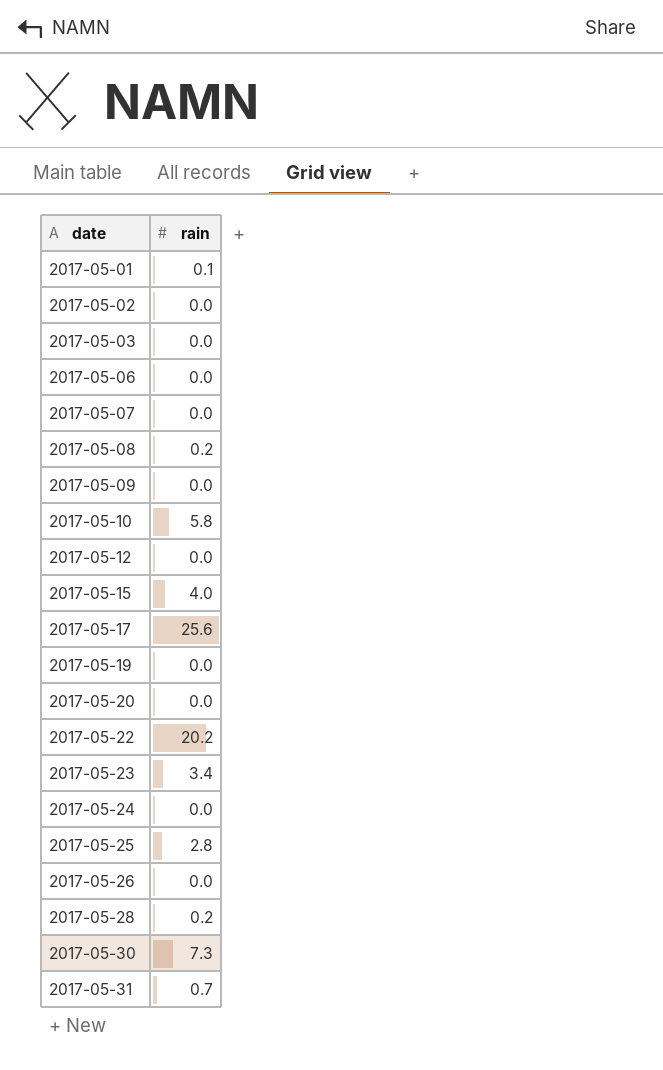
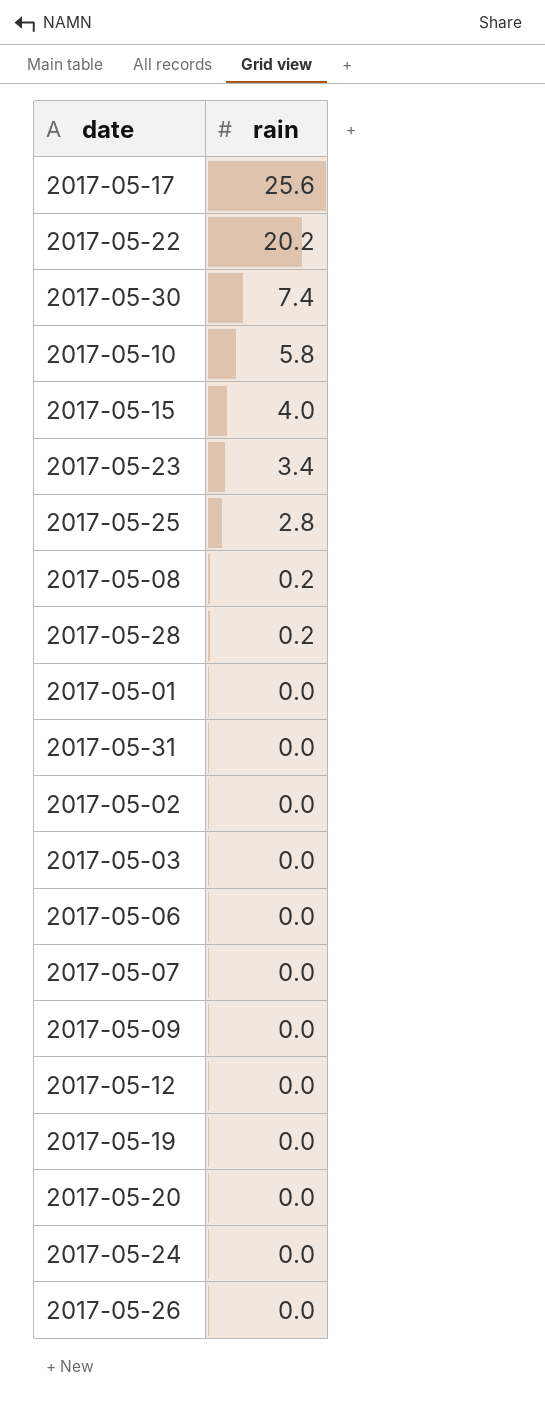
row order: date ascending -> rain descending
2017-05-30 | rain: 7.3 -> 7.4
2017-05-01 | rain: 0.1 -> 0.0
2017-05-31 | rain: 0.7 -> 0.0

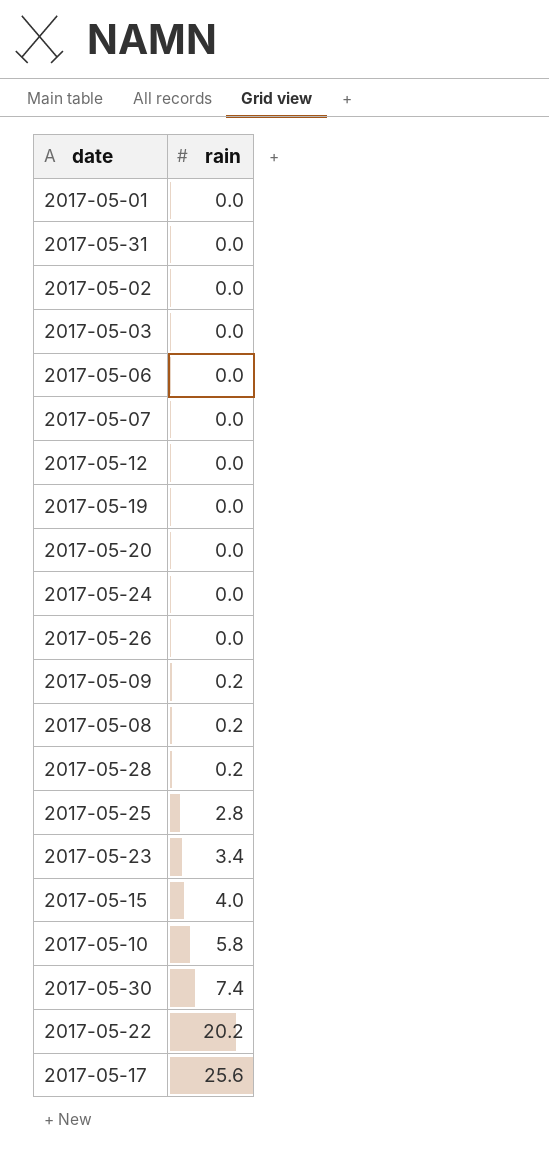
row order: rain descending -> rain ascending
2017-05-09 | rain: 0.0 -> 0.2

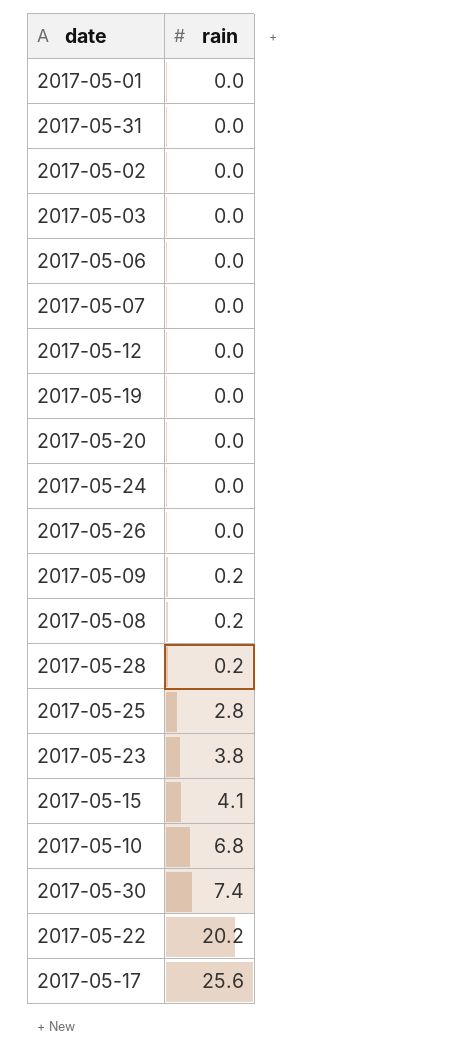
2017-05-23 | rain: 3.4 -> 3.8
2017-05-15 | rain: 4.0 -> 4.1
2017-05-10 | rain: 5.8 -> 6.8

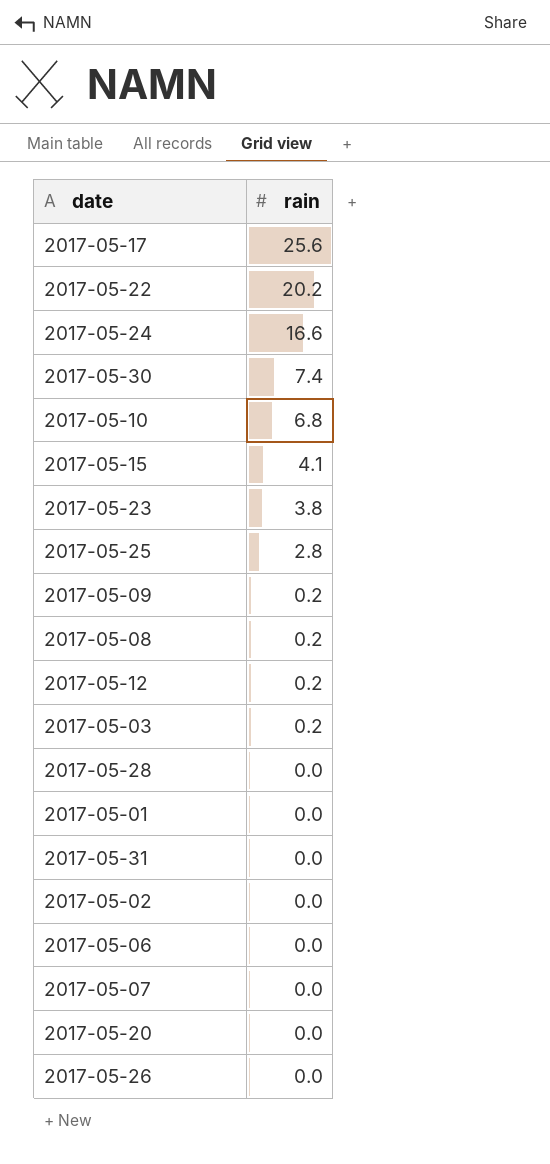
row order: rain ascending -> rain descending
row 2017-05-19: 0.0 -> none
2017-05-24 | rain: 0.0 -> 16.6
2017-05-12 | rain: 0.0 -> 0.2
2017-05-03 | rain: 0.0 -> 0.2
2017-05-28 | rain: 0.2 -> 0.0

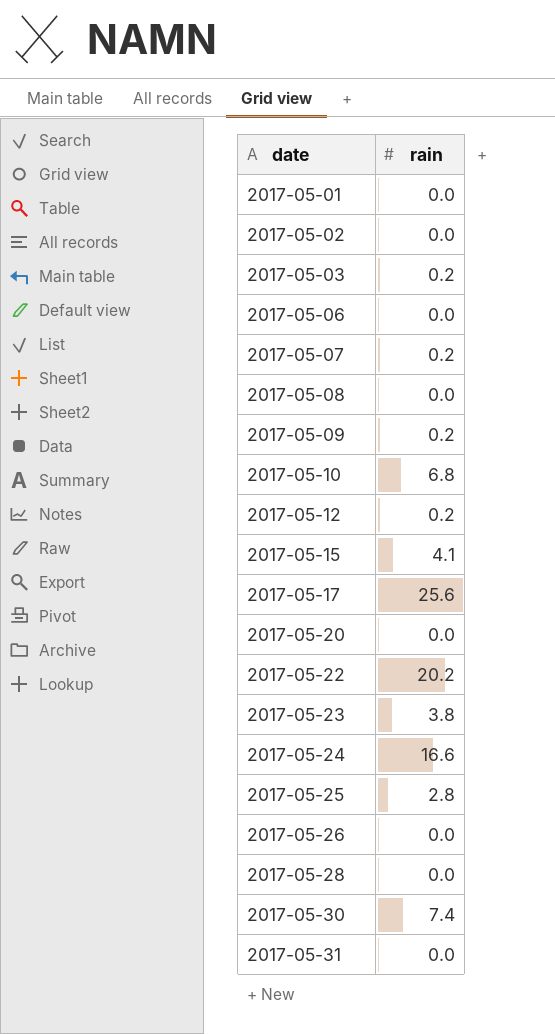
row order: rain descending -> date ascending
2017-05-07 | rain: 0.0 -> 0.2
2017-05-08 | rain: 0.2 -> 0.0

